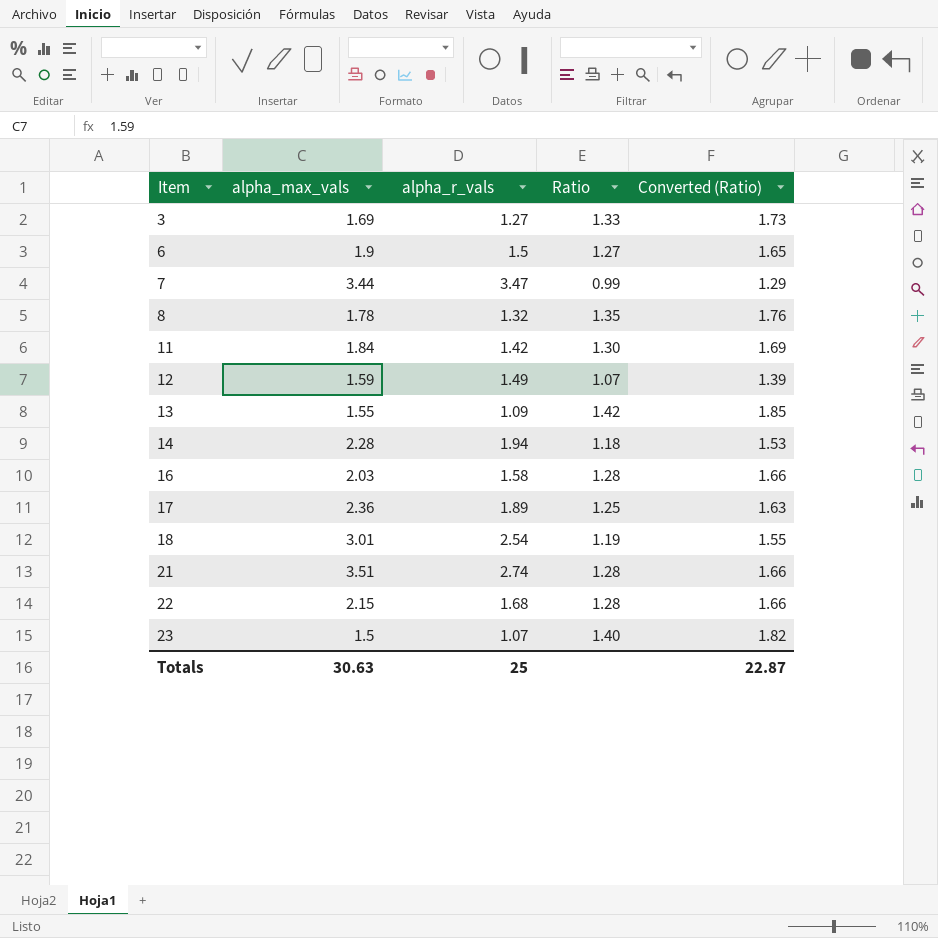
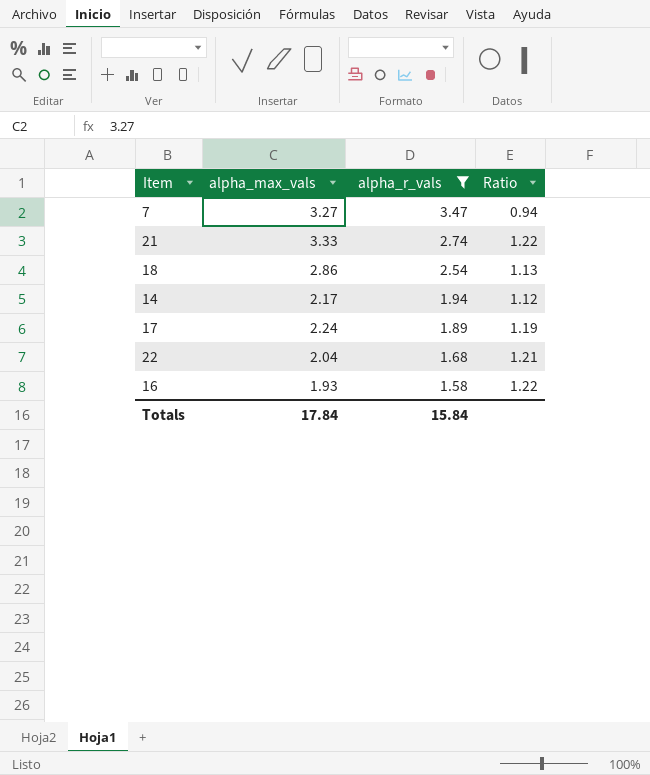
filter: none -> alpha_r_vals >= 1.58
row order: Item ascending -> alpha_r_vals descending
column Converted (Ratio) | formula: [Ratio] * 1.3 -> none
7 | alpha_max_vals: 3.44 -> 3.27
7 | Ratio: 0.99 -> 0.94
21 | alpha_max_vals: 3.51 -> 3.33
21 | Ratio: 1.28 -> 1.22
18 | alpha_max_vals: 3.01 -> 2.86
18 | Ratio: 1.19 -> 1.13
14 | alpha_max_vals: 2.28 -> 2.17
14 | Ratio: 1.18 -> 1.12
17 | alpha_max_vals: 2.36 -> 2.24
17 | Ratio: 1.25 -> 1.19
22 | alpha_max_vals: 2.15 -> 2.04
22 | Ratio: 1.28 -> 1.21
16 | alpha_max_vals: 2.03 -> 1.93
16 | Ratio: 1.28 -> 1.22
Totals | alpha_max_vals: 30.63 -> 17.84
Totals | alpha_r_vals: 25 -> 15.84

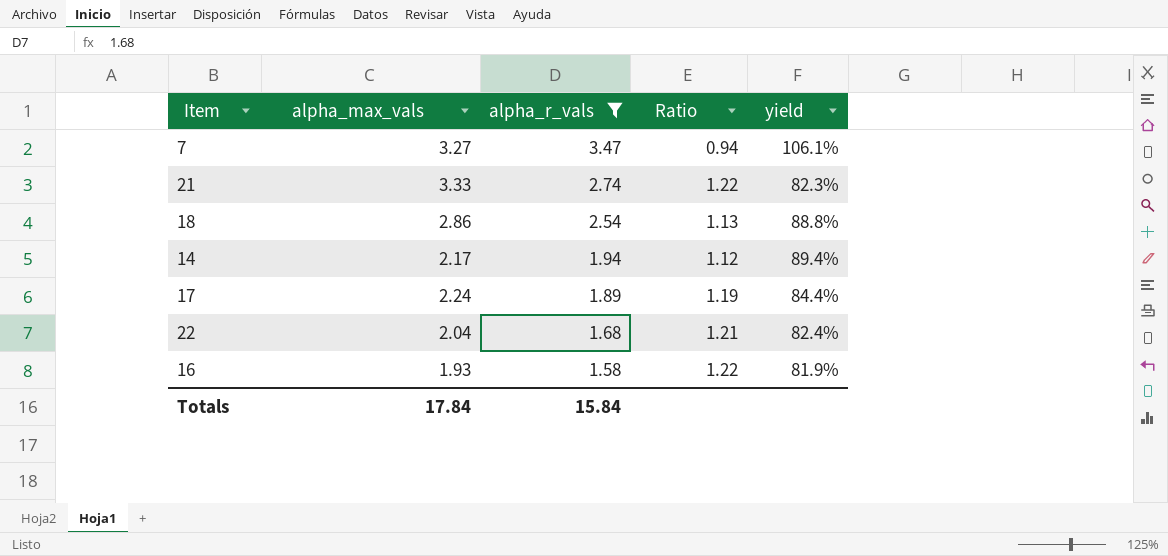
column yield | formula: none -> [alpha_r_vals] / [alpha_max_vals]

